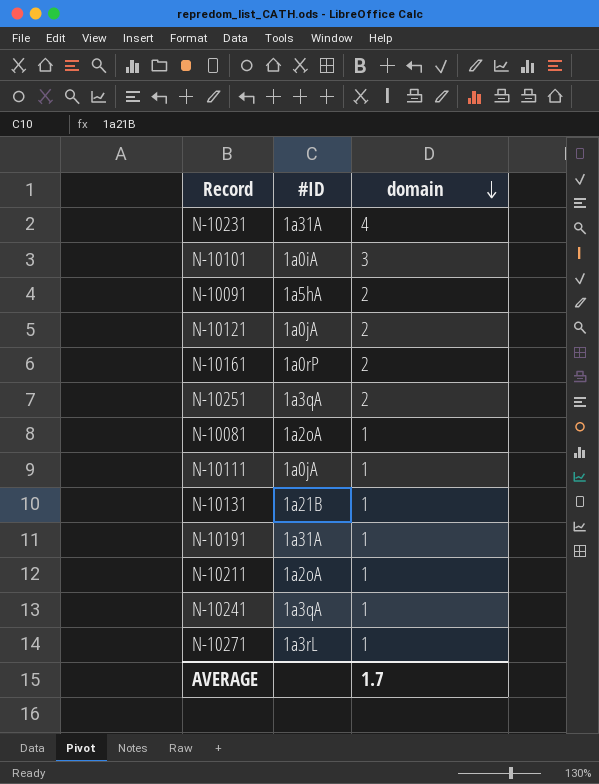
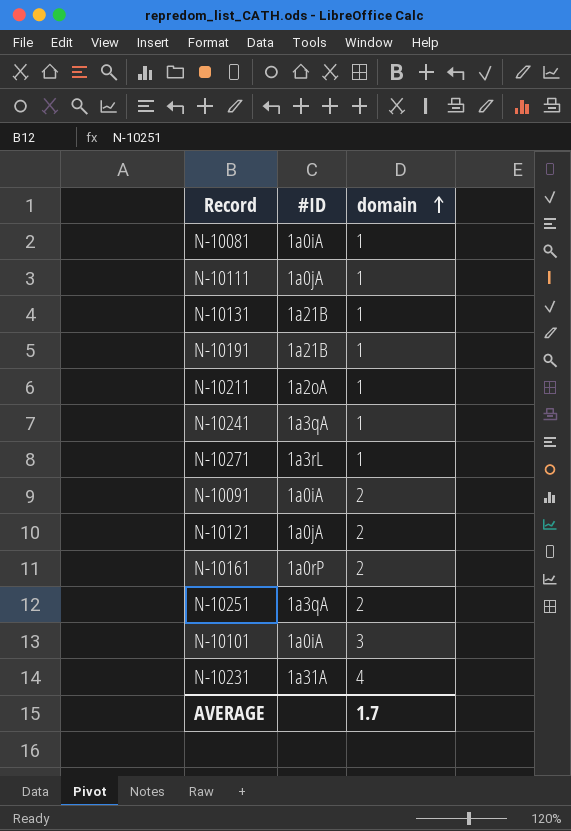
row order: domain descending -> domain ascending
N-10081 | #ID: 1a2oA -> 1a0iA
N-10191 | #ID: 1a31A -> 1a21B
N-10091 | #ID: 1a5hA -> 1a0iA

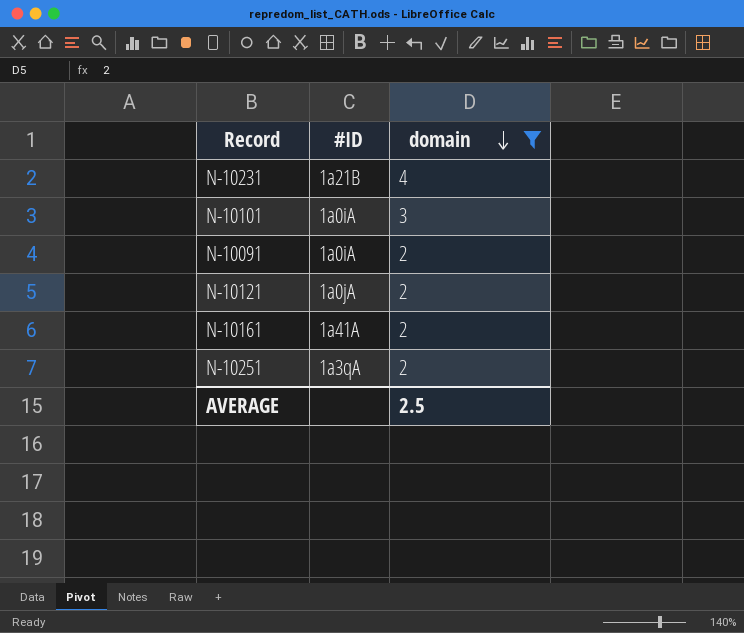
filter: none -> domain != 1
row order: domain ascending -> domain descending
N-10231 | #ID: 1a31A -> 1a21B
N-10161 | #ID: 1a0rP -> 1a41A
AVERAGE | domain: 1.7 -> 2.5

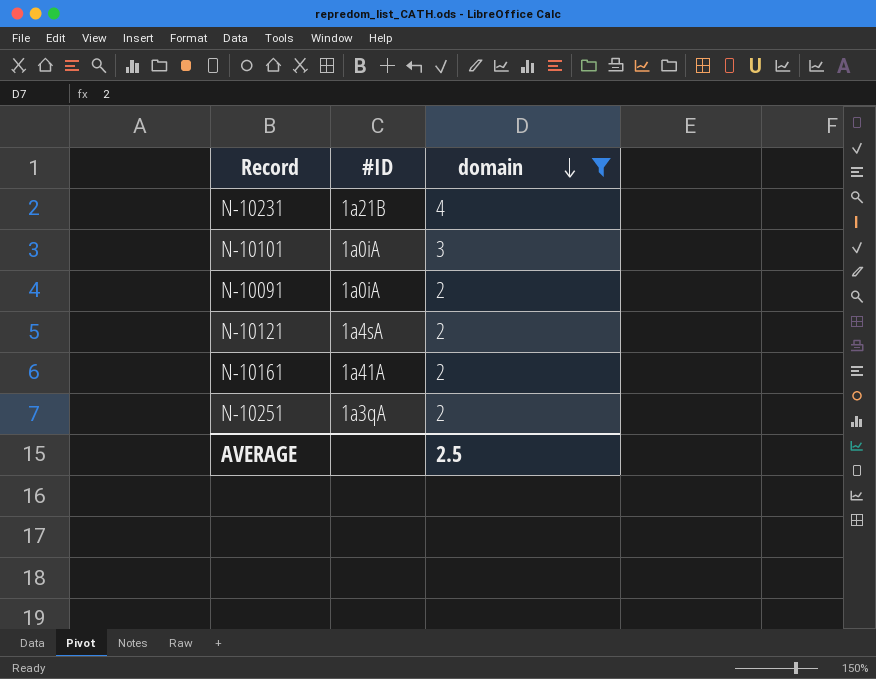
N-10121 | #ID: 1a0jA -> 1a4sA

